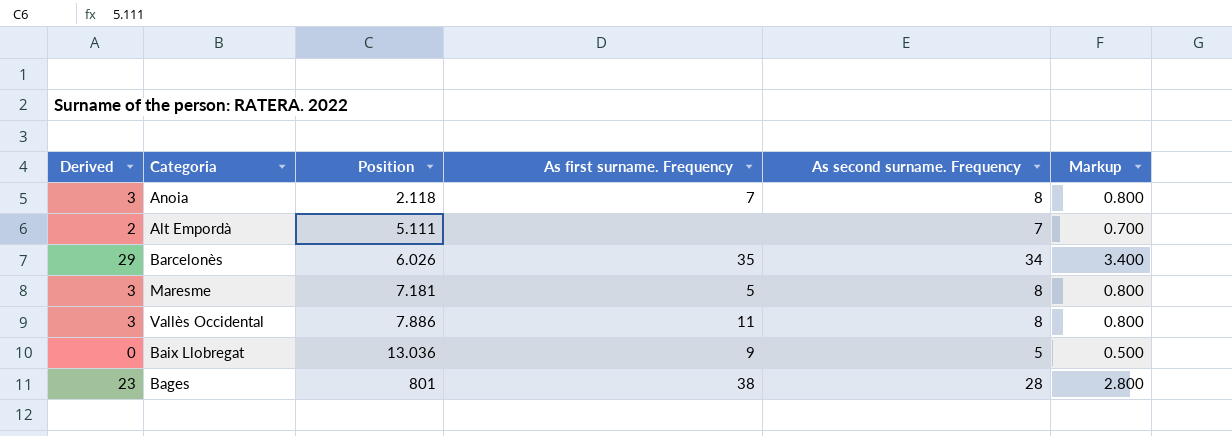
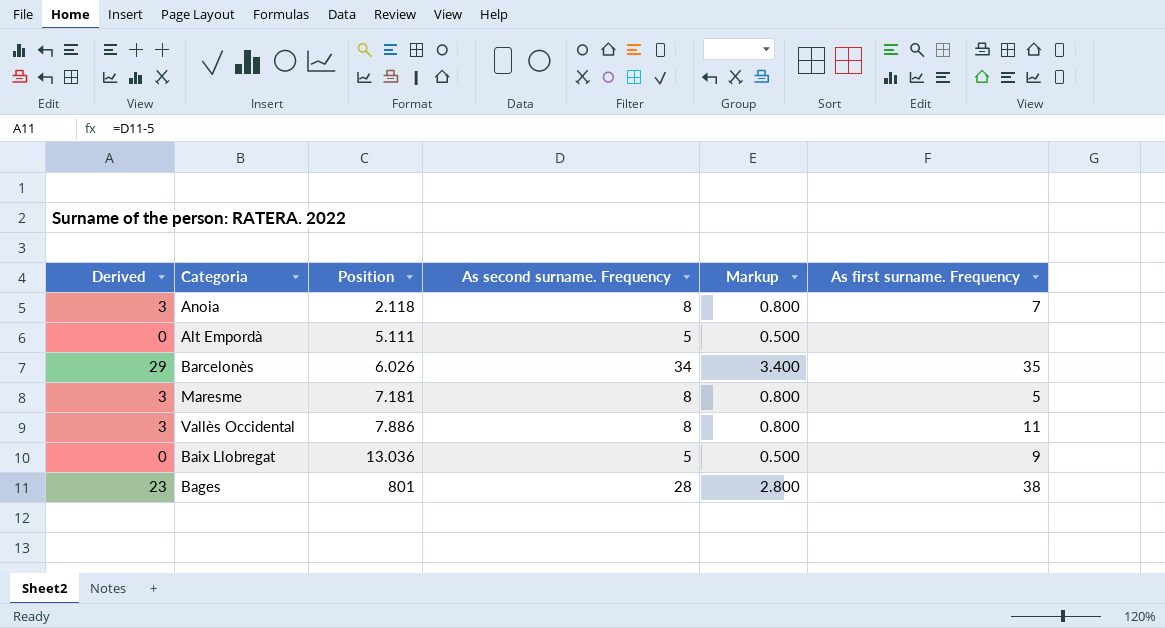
column As first surname. Frequency | position: 4 -> 6
Alt Empordà | Derived: 2 -> 0
Alt Empordà | As second surname. Frequency: 7 -> 5
Alt Empordà | Markup: 0.700 -> 0.500

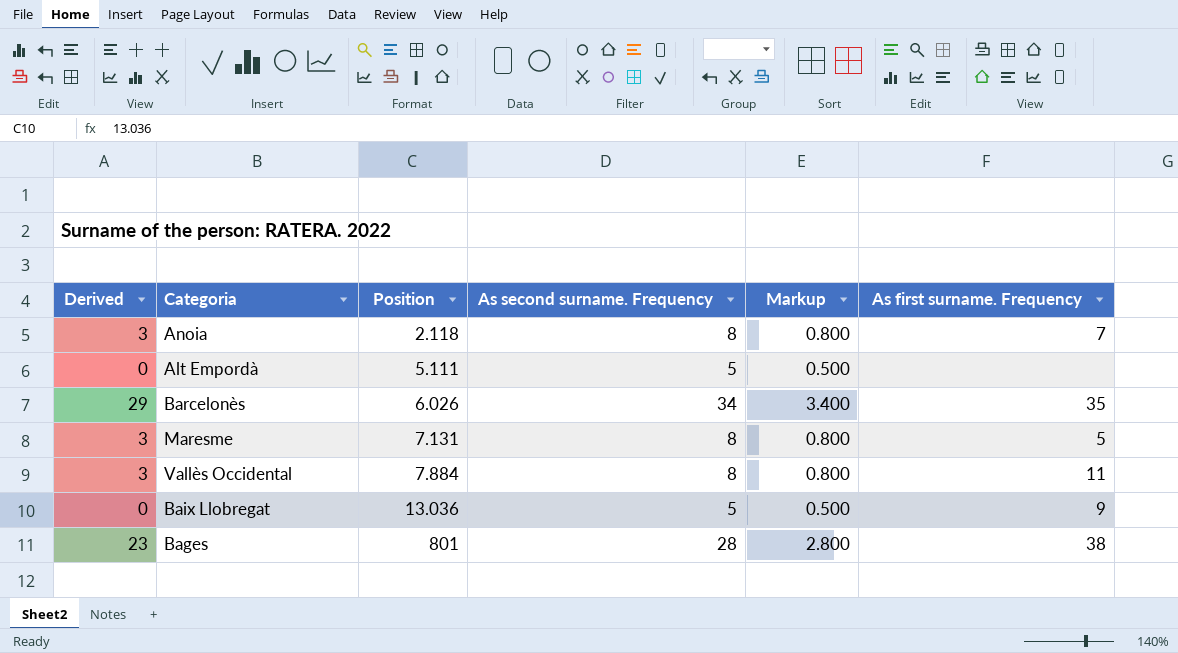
Maresme | Position: 7.181 -> 7.131
Vallès Occidental | Position: 7.886 -> 7.884

